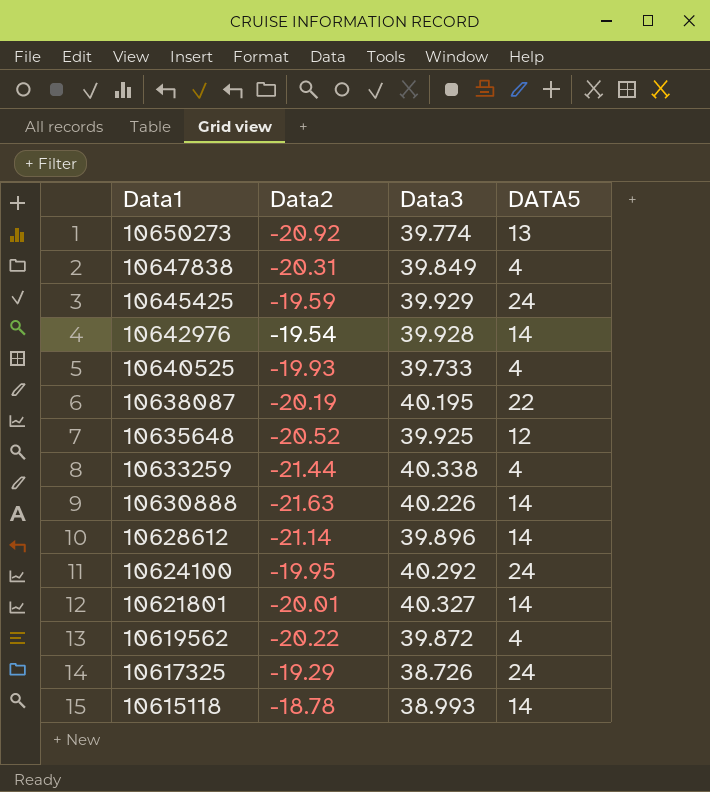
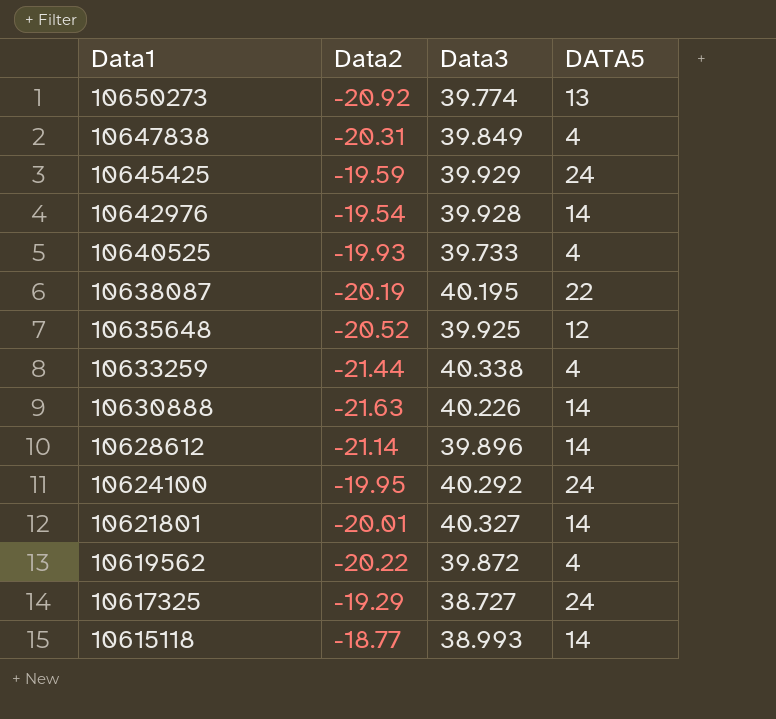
10617325 | Data3: 38.726 -> 38.727
10615118 | Data2: -18.78 -> -18.77

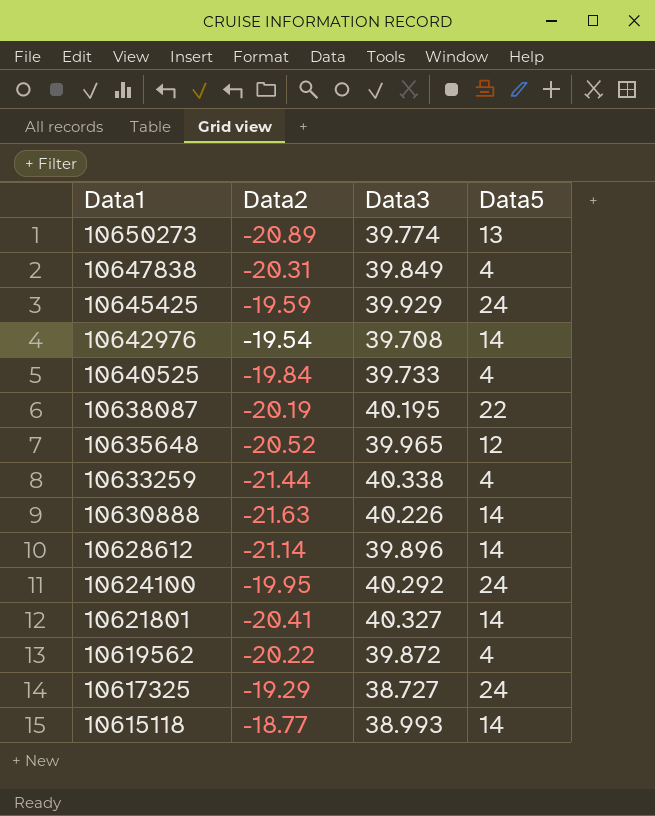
column name: DATA5 -> Data5
10650273 | Data2: -20.92 -> -20.89
10642976 | Data3: 39.928 -> 39.708
10640525 | Data2: -19.93 -> -19.84
10635648 | Data3: 39.925 -> 39.965
10621801 | Data2: -20.01 -> -20.41

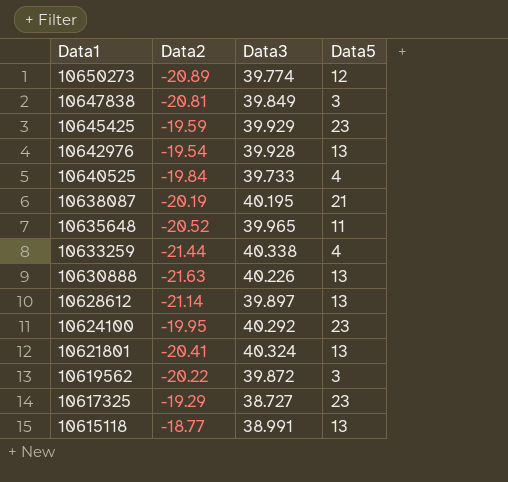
10650273 | Data5: 13 -> 12
10647838 | Data2: -20.31 -> -20.81
10647838 | Data5: 4 -> 3
10645425 | Data5: 24 -> 23
10642976 | Data3: 39.708 -> 39.928
10642976 | Data5: 14 -> 13
10638087 | Data5: 22 -> 21
10635648 | Data5: 12 -> 11
10630888 | Data5: 14 -> 13
10628612 | Data3: 39.896 -> 39.897
10628612 | Data5: 14 -> 13
10624100 | Data5: 24 -> 23
10621801 | Data3: 40.327 -> 40.324
10621801 | Data5: 14 -> 13
10619562 | Data5: 4 -> 3
10617325 | Data5: 24 -> 23
10615118 | Data3: 38.993 -> 38.991
10615118 | Data5: 14 -> 13

